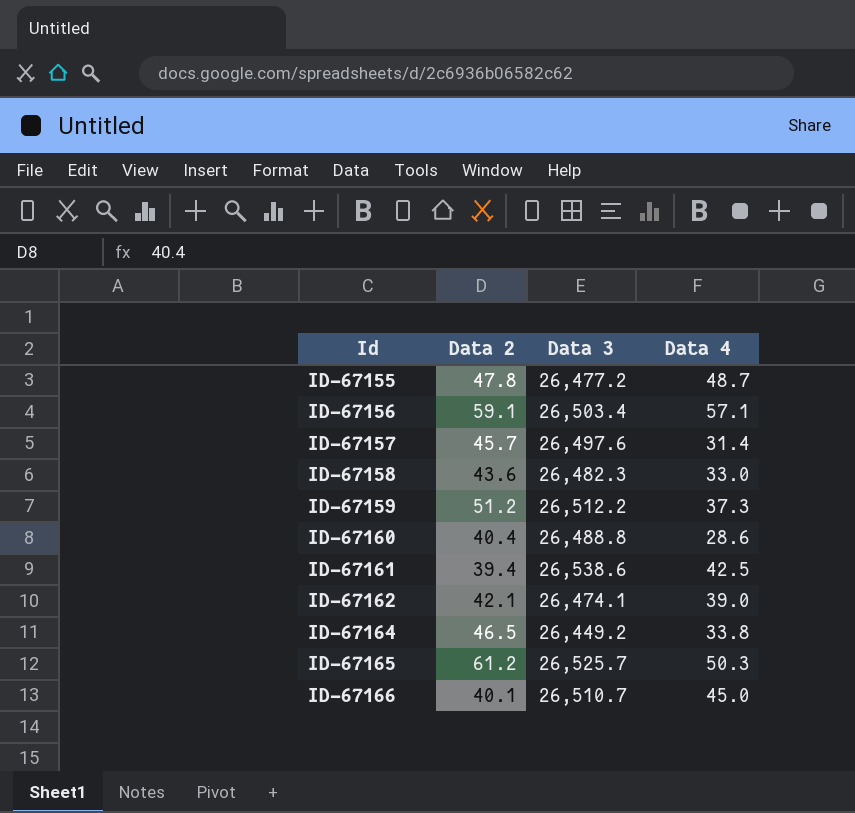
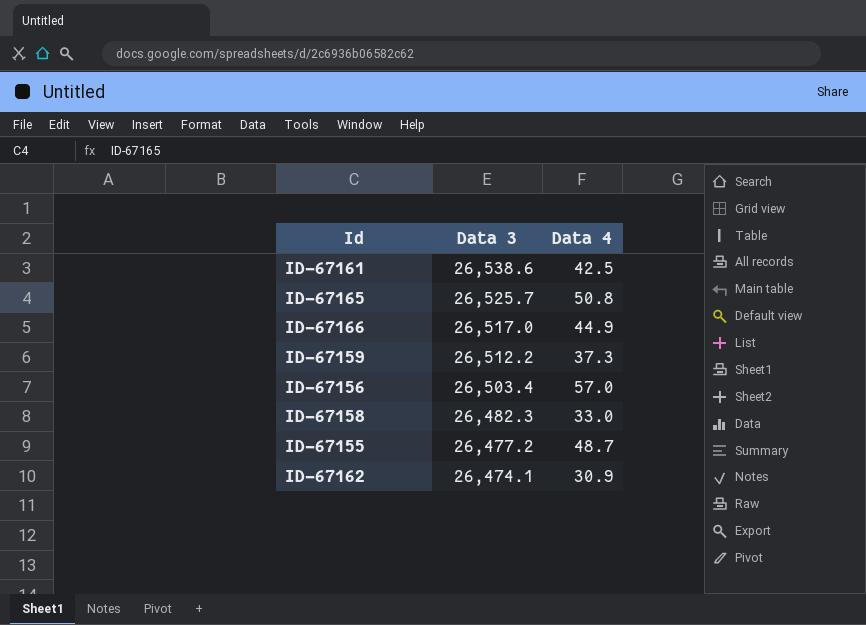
row order: Id ascending -> Data 3 descending
column Data 2 | position: 2 -> none
row ID-67157: 45.7 | 26,497.6 | 31.4 -> none
row ID-67160: 40.4 | 26,488.8 | 28.6 -> none
row ID-67164: 46.5 | 26,449.2 | 33.8 -> none
ID-67165 | Data 4: 50.3 -> 50.8
ID-67166 | Data 3: 26,510.7 -> 26,517.0
ID-67166 | Data 4: 45.0 -> 44.9
ID-67156 | Data 4: 57.1 -> 57.0
ID-67162 | Data 4: 39.0 -> 30.9

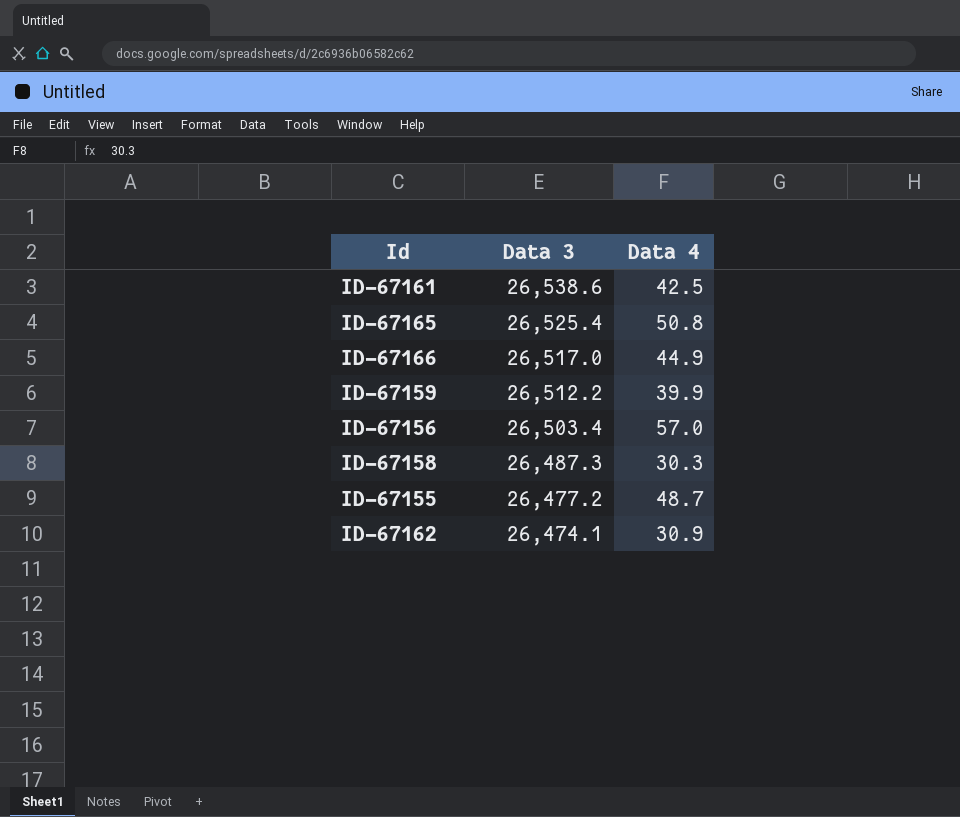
ID-67165 | Data 3: 26,525.7 -> 26,525.4
ID-67159 | Data 4: 37.3 -> 39.9
ID-67158 | Data 3: 26,482.3 -> 26,487.3
ID-67158 | Data 4: 33.0 -> 30.3

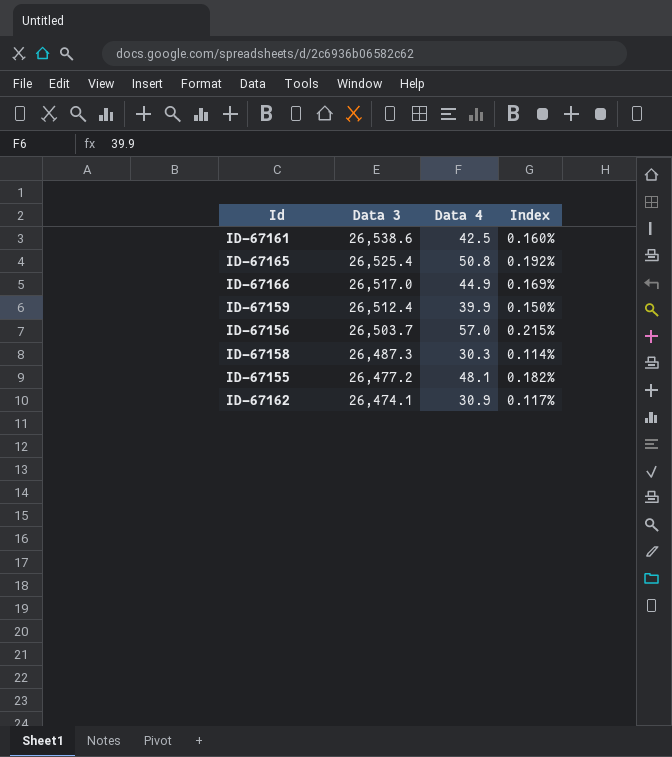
column Index | formula: none -> [Data 4] / [Data 3]
ID-67159 | Data 3: 26,512.2 -> 26,512.4
ID-67156 | Data 3: 26,503.4 -> 26,503.7
ID-67155 | Data 4: 48.7 -> 48.1

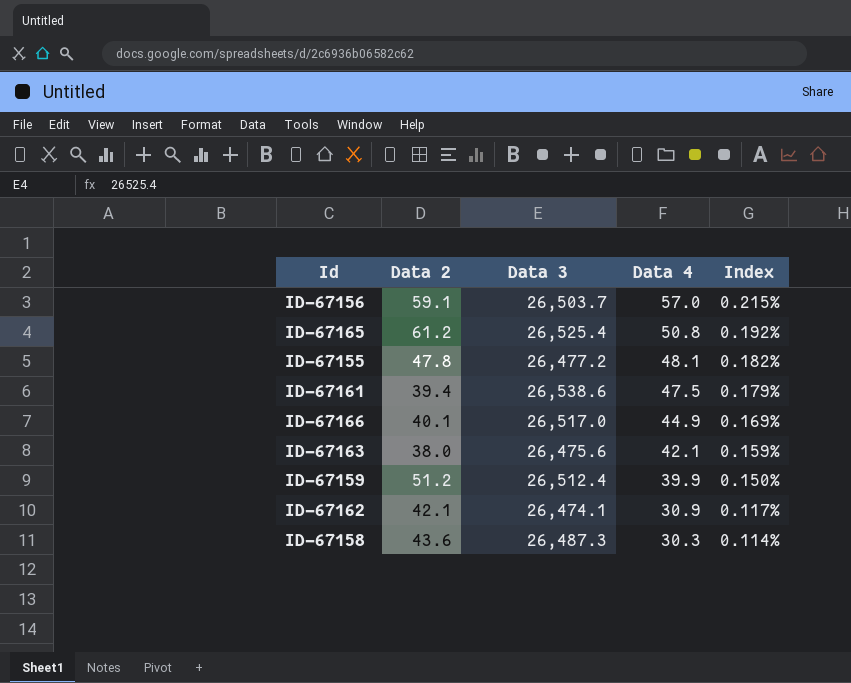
row order: Data 3 descending -> Data 4 descending
column Data 2 | position: none -> 2
ID-67161 | Data 4: 42.5 -> 47.5
ID-67161 | Index: 0.160% -> 0.179%
row ID-67163: none -> 38.0 | 26,475.6 | 42.1 | 0.159%

